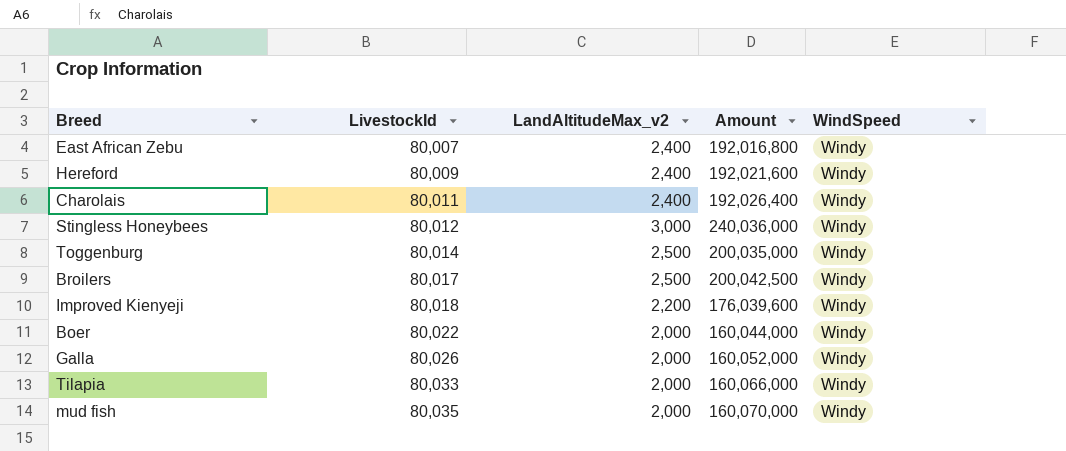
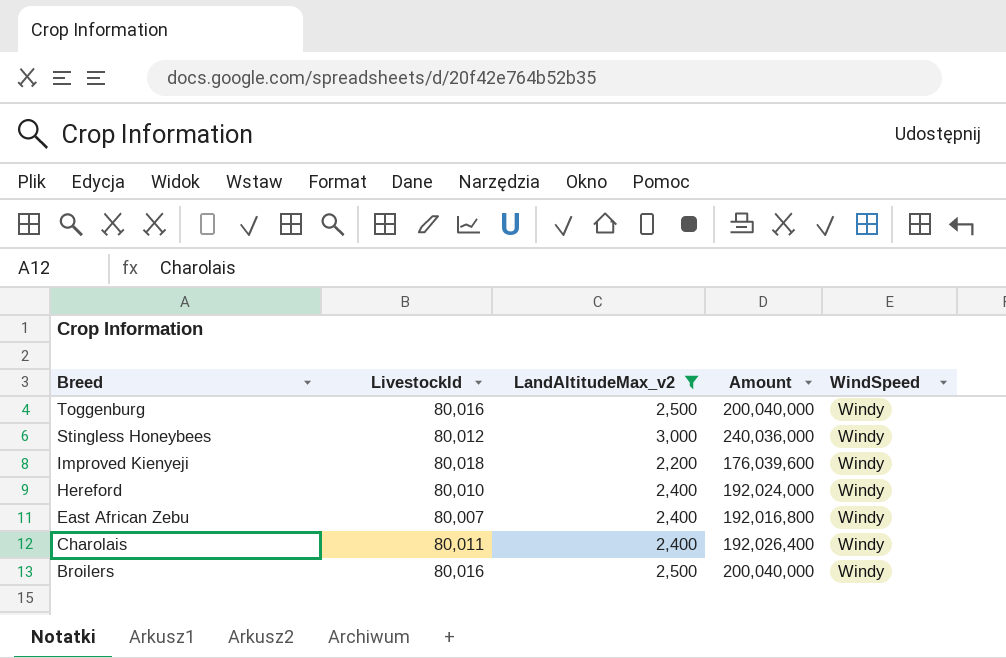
filter: none -> LandAltitudeMax_v2 != 2,000
row order: LivestockId ascending -> Breed descending
Toggenburg | LivestockId: 80,014 -> 80,016
Toggenburg | Amount: 200,035,000 -> 200,040,000
Hereford | LivestockId: 80,009 -> 80,010
Hereford | Amount: 192,021,600 -> 192,024,000
Broilers | LivestockId: 80,017 -> 80,016
Broilers | Amount: 200,042,500 -> 200,040,000

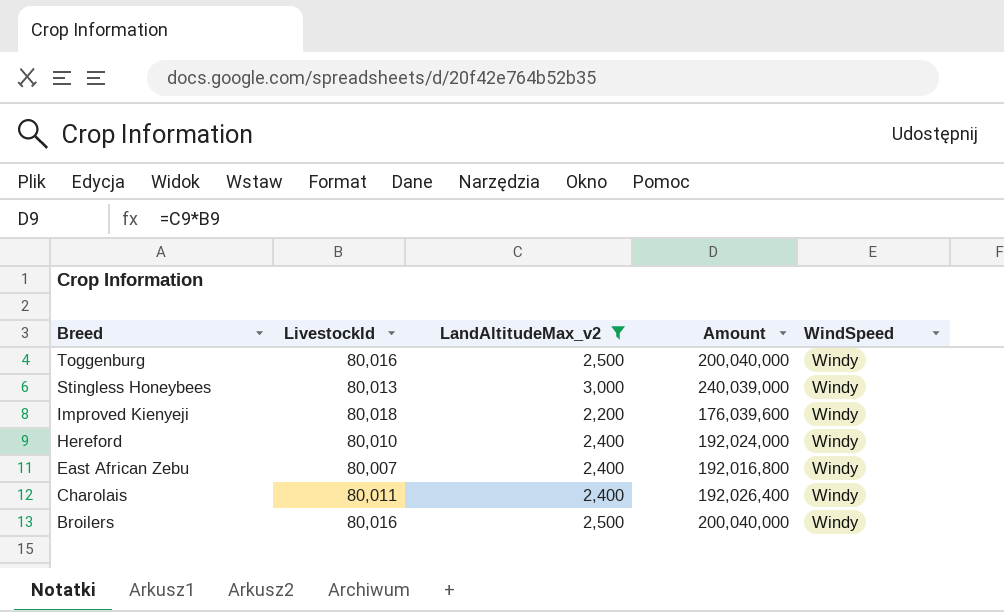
Stingless Honeybees | LivestockId: 80,012 -> 80,013
Stingless Honeybees | Amount: 240,036,000 -> 240,039,000

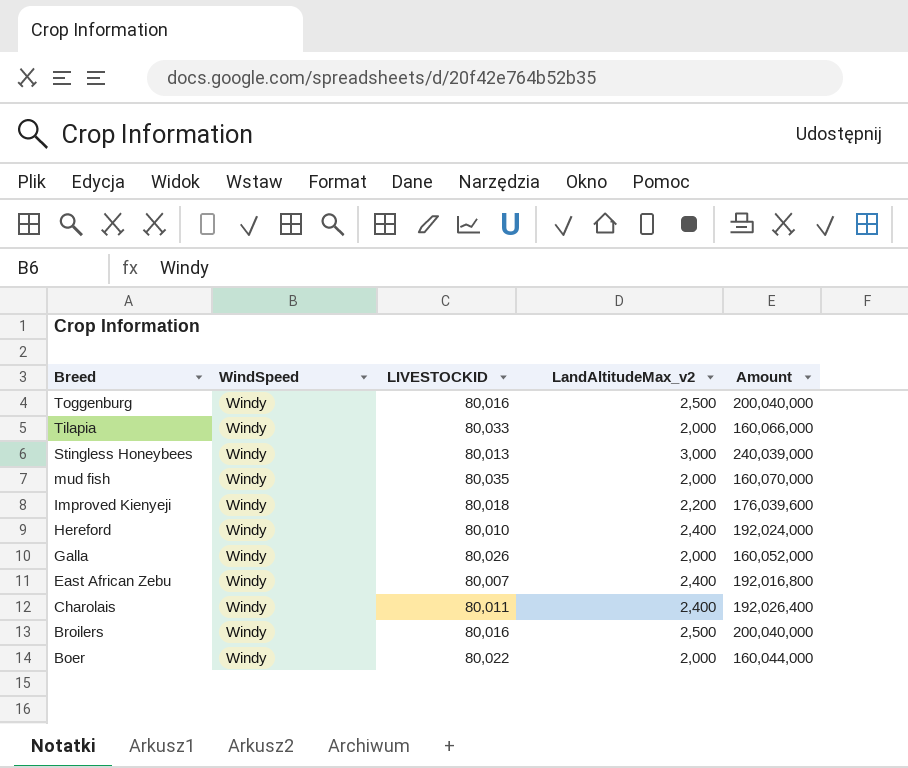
filter: LandAltitudeMax_v2 != 2,000 -> none
column WindSpeed | position: 5 -> 2
column name: LivestockId -> LIVESTOCKID

